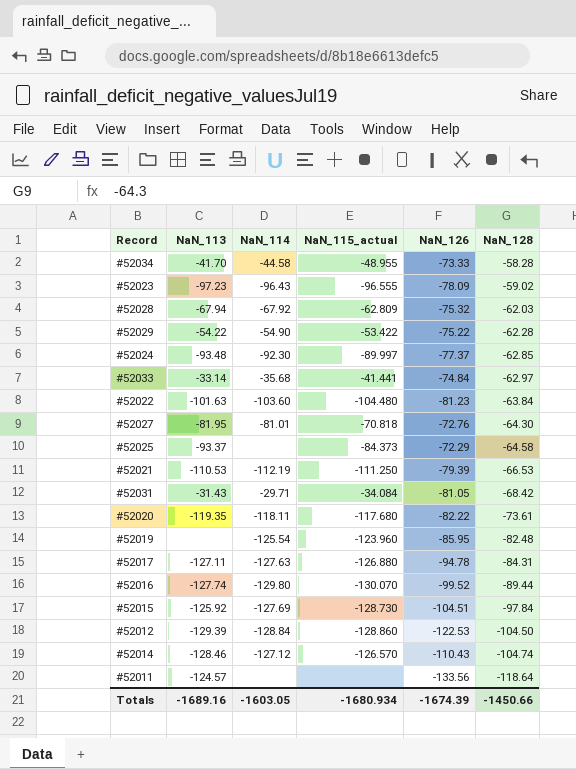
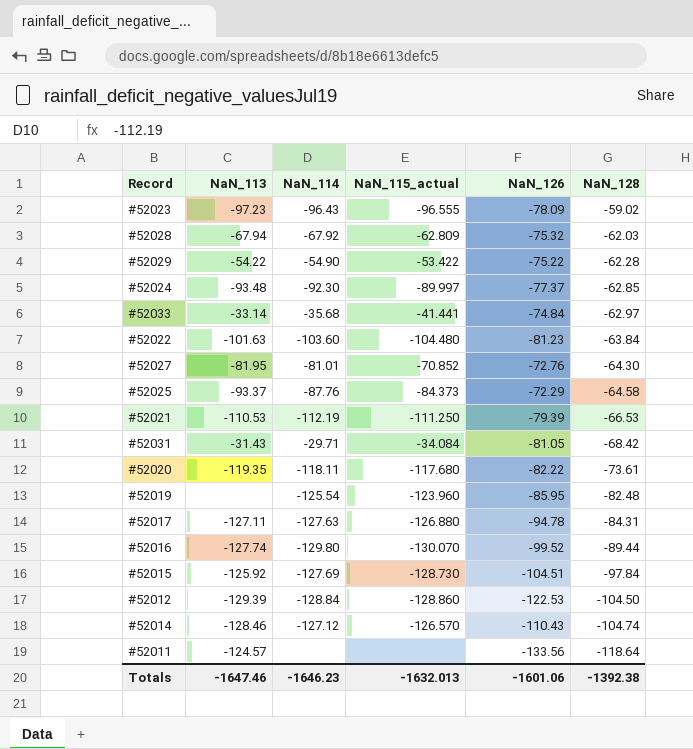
row #52034: -41.70 | -44.58 | -48.955 | -73.33 | -58.28 -> none
#52027 | NaN_115_actual: -70.818 -> -70.852
#52025 | NaN_114: none -> -87.76
Totals | NaN_113: -1689.16 -> -1647.46
Totals | NaN_114: -1603.05 -> -1646.23
Totals | NaN_115_actual: -1680.934 -> -1632.013
Totals | NaN_126: -1674.39 -> -1601.06
Totals | NaN_128: -1450.66 -> -1392.38

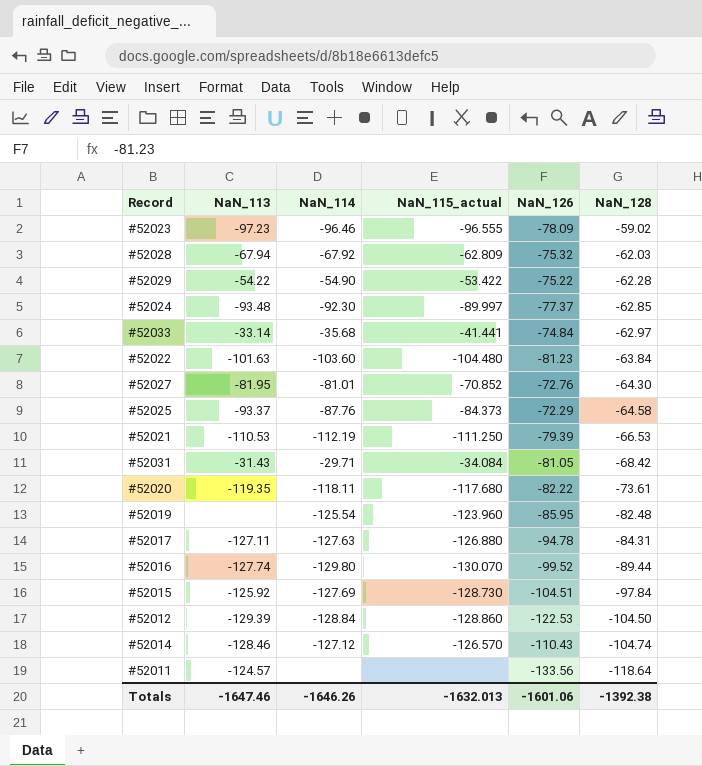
#52023 | NaN_114: -96.43 -> -96.46
Totals | NaN_114: -1646.23 -> -1646.26

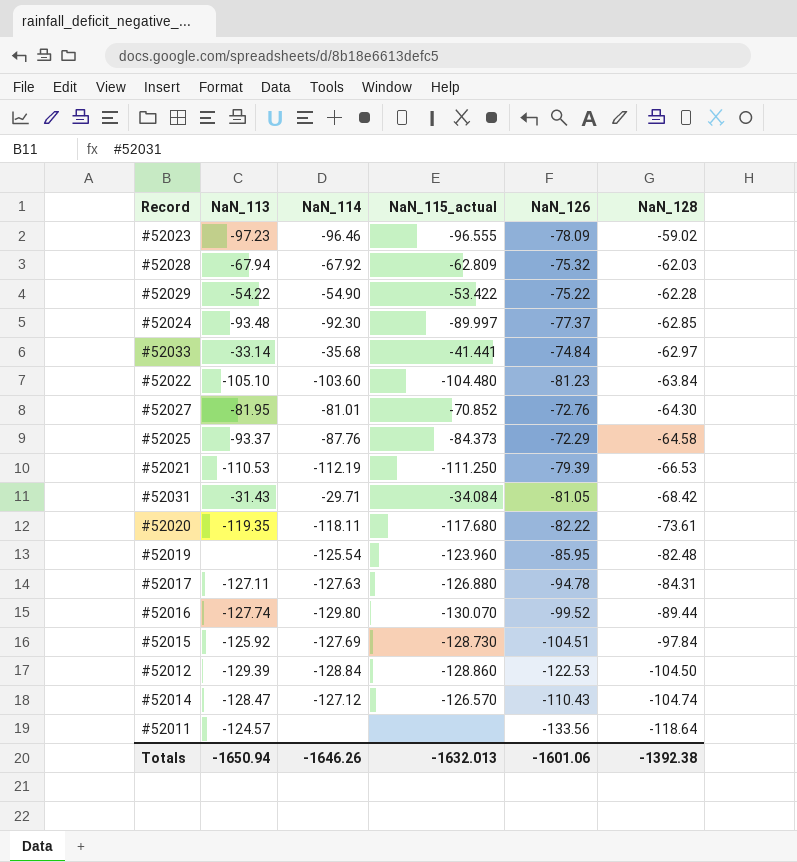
#52022 | NaN_113: -101.63 -> -105.10
#52014 | NaN_113: -128.46 -> -128.47
Totals | NaN_113: -1647.46 -> -1650.94

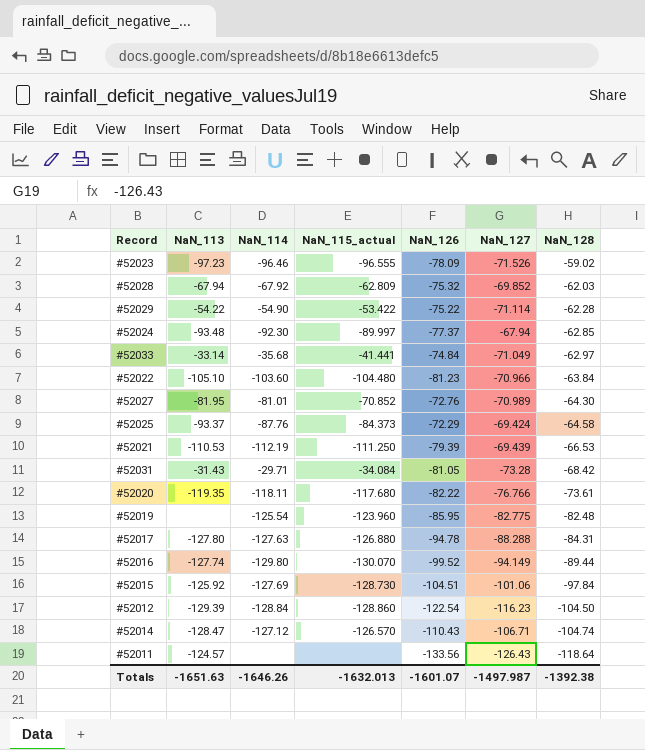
column NaN_127 | position: none -> 6
#52017 | NaN_113: -127.11 -> -127.80
#52012 | NaN_126: -122.53 -> -122.54
Totals | NaN_113: -1650.94 -> -1651.63
Totals | NaN_126: -1601.06 -> -1601.07

